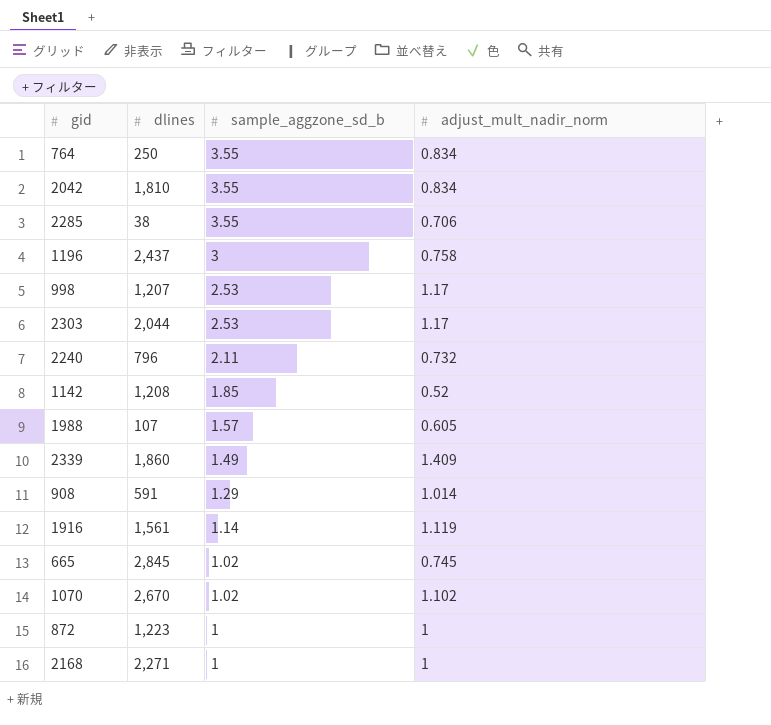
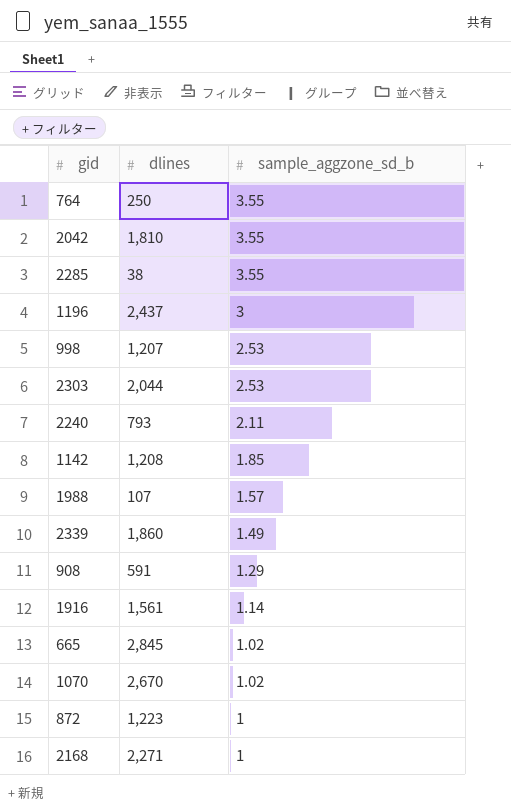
column adjust_mult_nadir_norm | position: 4 -> none
2240 | dlines: 796 -> 793

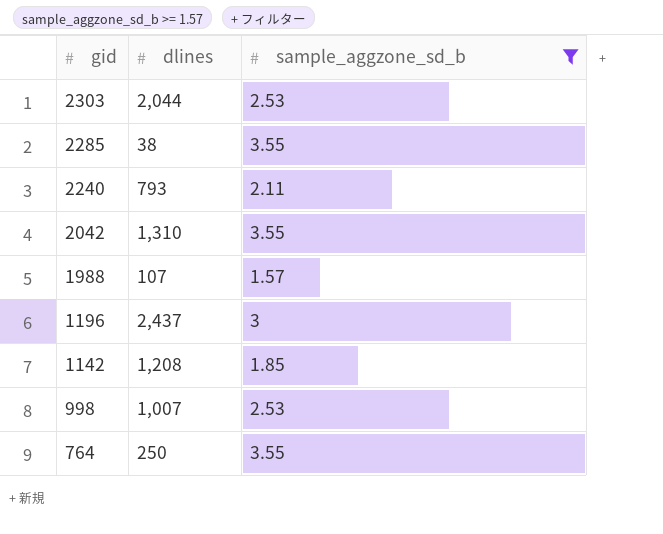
filter: none -> sample_aggzone_sd_b >= 1.57
row order: sample_aggzone_sd_b descending -> gid descending
2042 | dlines: 1,810 -> 1,310
998 | dlines: 1,207 -> 1,007

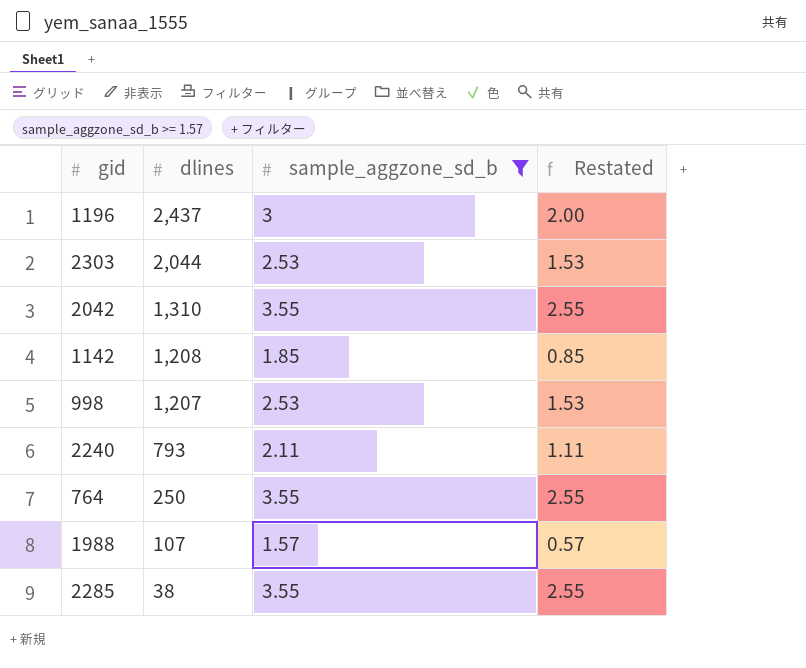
row order: gid descending -> dlines descending
column Restated | formula: none -> [sample_aggzone_sd_b] - 1
998 | dlines: 1,007 -> 1,207

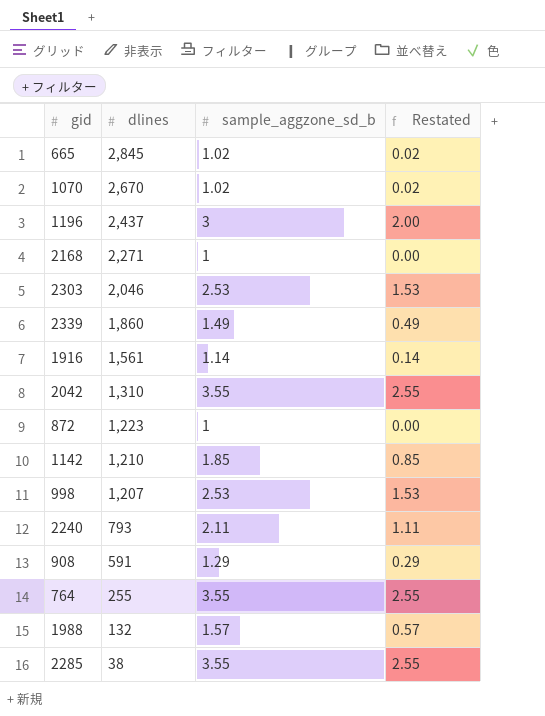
filter: sample_aggzone_sd_b >= 1.57 -> none
2303 | dlines: 2,044 -> 2,046
1142 | dlines: 1,208 -> 1,210
764 | dlines: 250 -> 255
1988 | dlines: 107 -> 132

